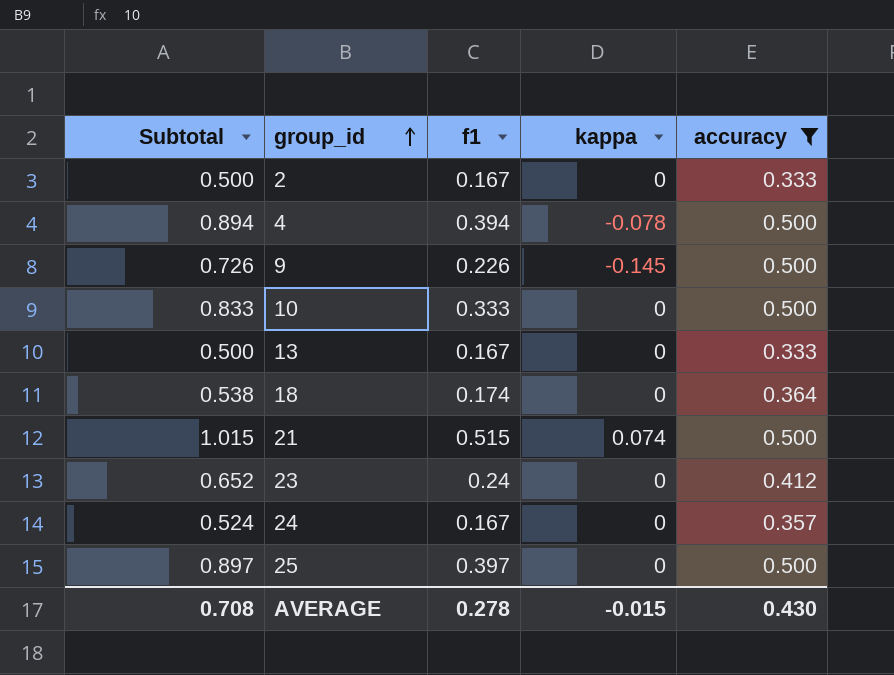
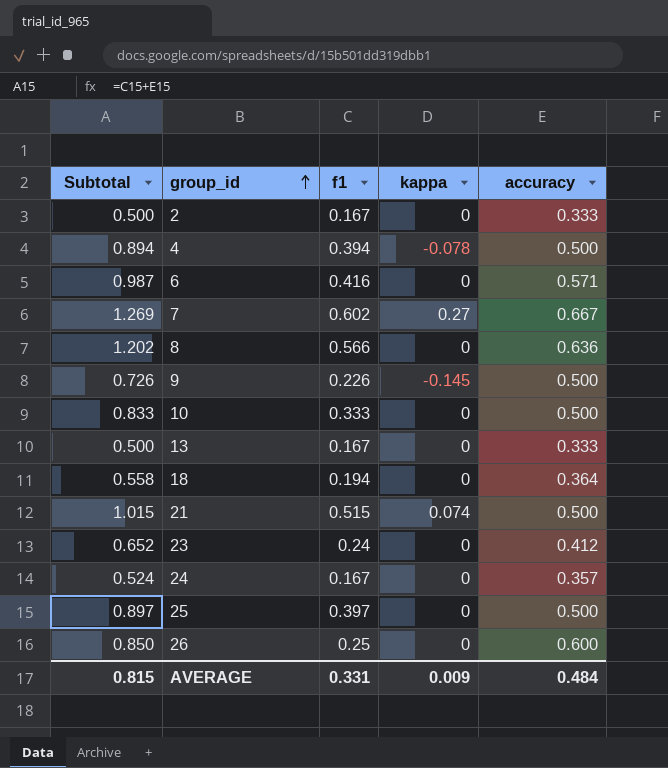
filter: accuracy <= 0.500 -> none
18 | Subtotal: 0.538 -> 0.558
18 | f1: 0.174 -> 0.194
AVERAGE | Subtotal: 0.708 -> 0.815
AVERAGE | f1: 0.278 -> 0.331
AVERAGE | kappa: -0.015 -> 0.009
AVERAGE | accuracy: 0.430 -> 0.484

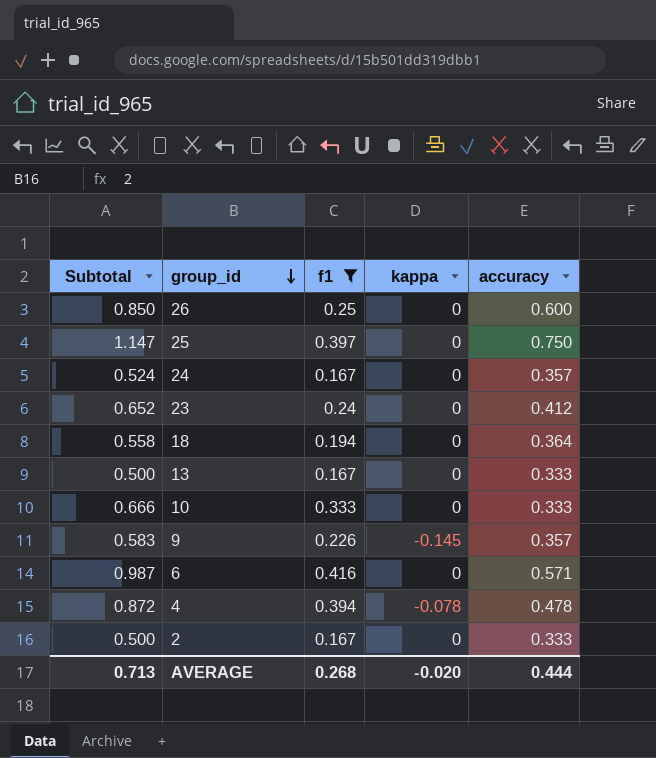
filter: none -> f1 <= 0.416
row order: group_id ascending -> group_id descending
25 | Subtotal: 0.897 -> 1.147
25 | accuracy: 0.500 -> 0.750
10 | Subtotal: 0.833 -> 0.666
10 | accuracy: 0.500 -> 0.333
9 | Subtotal: 0.726 -> 0.583
9 | accuracy: 0.500 -> 0.357
4 | Subtotal: 0.894 -> 0.872
4 | accuracy: 0.500 -> 0.478
AVERAGE | Subtotal: 0.815 -> 0.713
AVERAGE | f1: 0.331 -> 0.268
AVERAGE | kappa: 0.009 -> -0.020
AVERAGE | accuracy: 0.484 -> 0.444

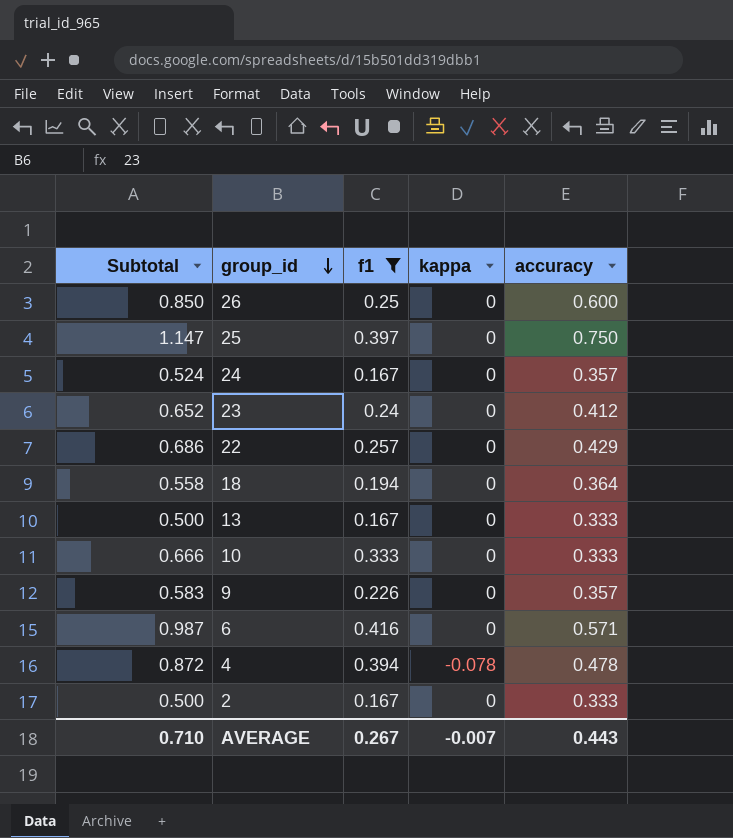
row 22: none -> 0.686 | 0.257 | 0 | 0.429
9 | kappa: -0.145 -> 0
AVERAGE | Subtotal: 0.713 -> 0.710
AVERAGE | f1: 0.268 -> 0.267
AVERAGE | kappa: -0.020 -> -0.007
AVERAGE | accuracy: 0.444 -> 0.443

